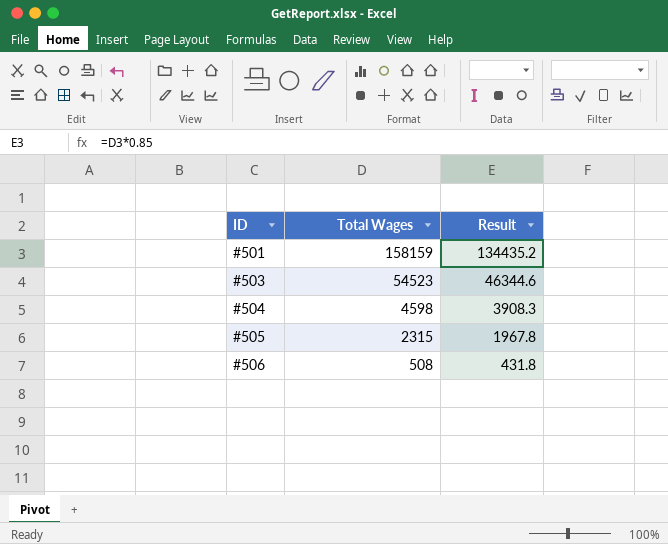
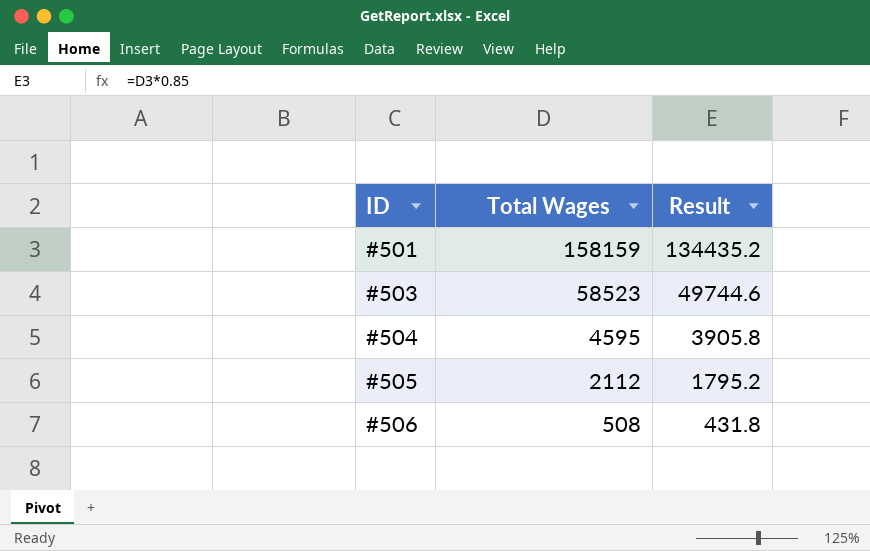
#503 | Total Wages: 54523 -> 58523
#503 | Result: 46344.6 -> 49744.6
#504 | Total Wages: 4598 -> 4595
#504 | Result: 3908.3 -> 3905.8
#505 | Total Wages: 2315 -> 2112
#505 | Result: 1967.8 -> 1795.2

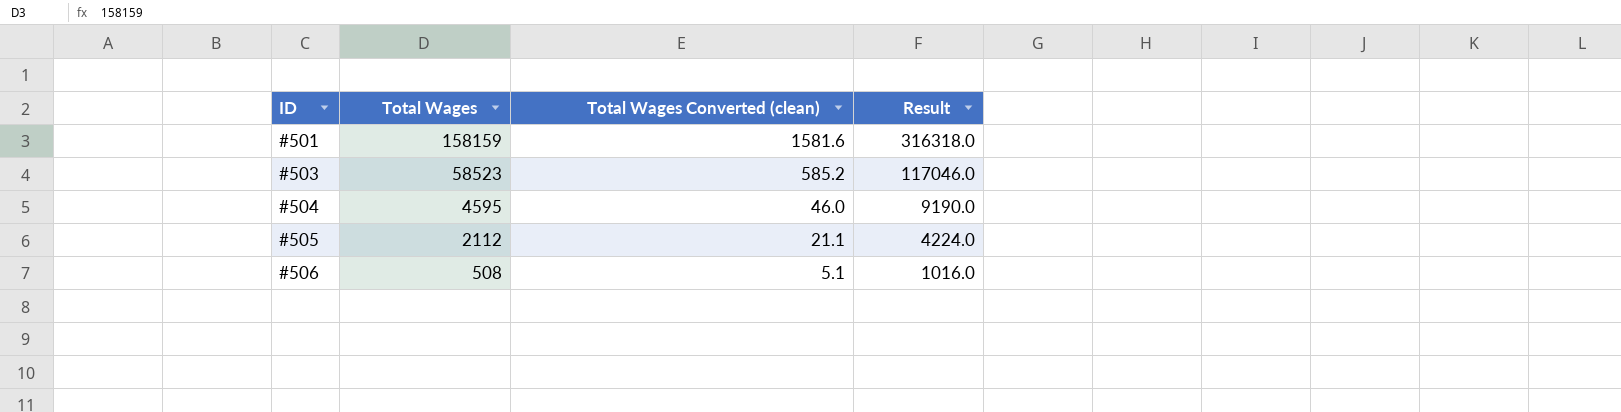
column Total Wages Converted (clean) | formula: none -> [Total Wages] * 0.01
column Result | formula: [Total Wages] * 0.85 -> [Total Wages] * 2

